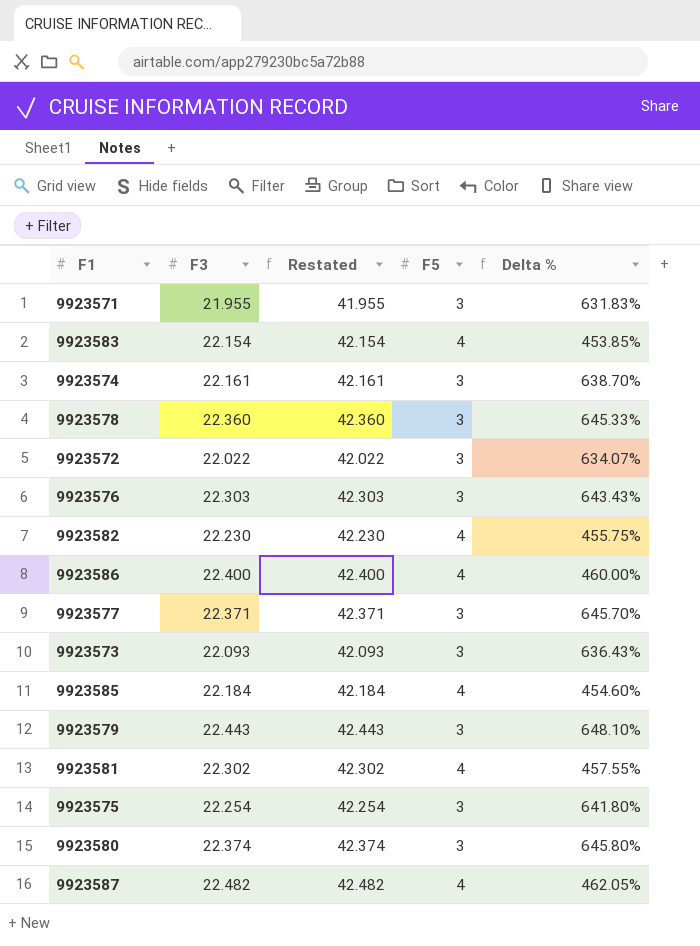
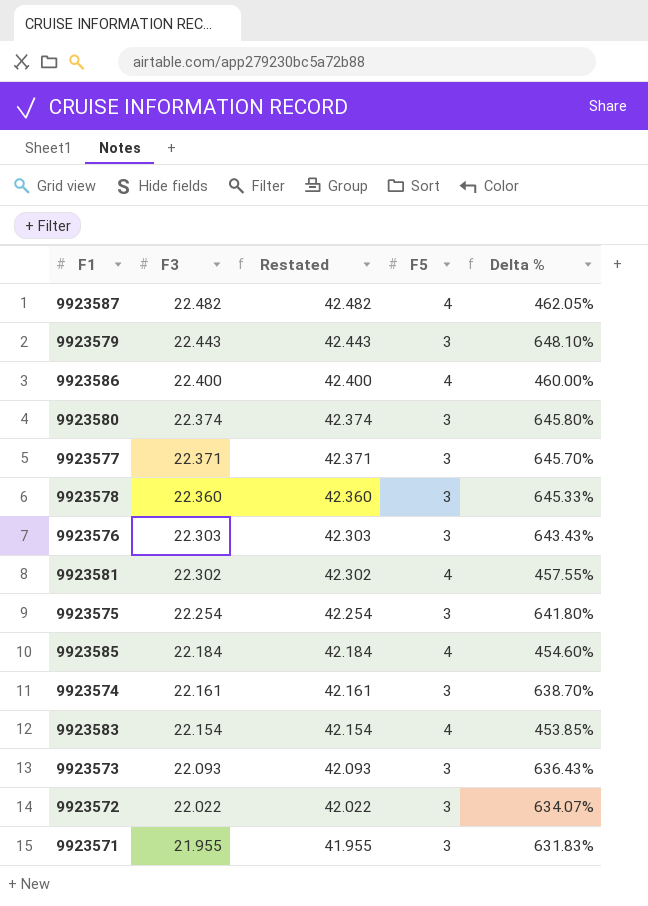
row order: none -> F3 descending
row 9923582: 22.230 | 42.230 | 4 | 455.75% -> none

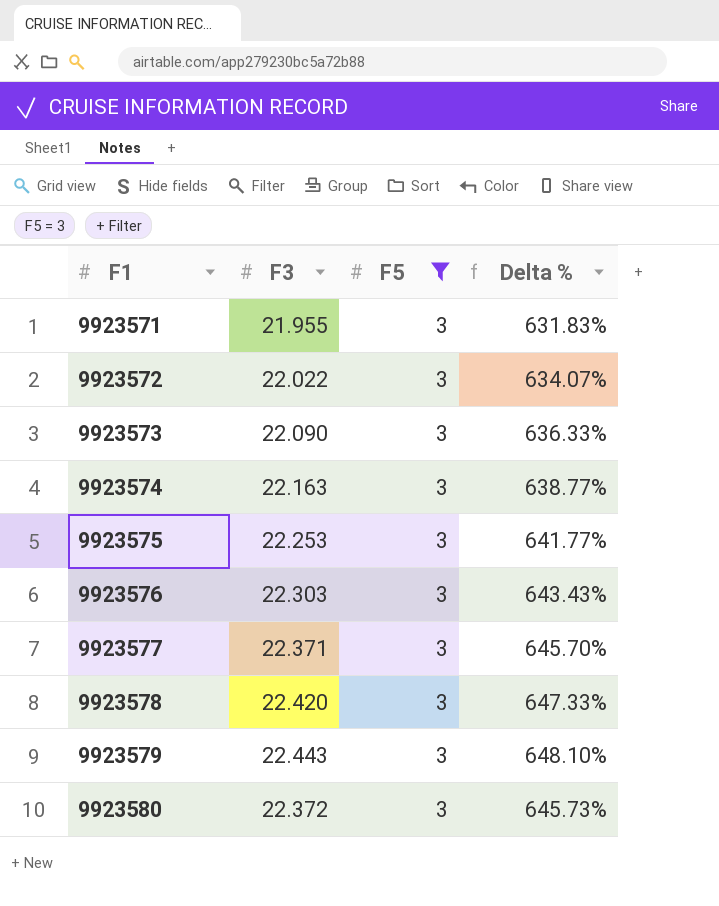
filter: none -> F5 = 3
row order: F3 descending -> F1 ascending
column Restated | formula: [F3] + 20 -> none
9923573 | F3: 22.093 -> 22.090
9923573 | Delta %: 636.43% -> 636.33%
9923574 | F3: 22.161 -> 22.163
9923574 | Delta %: 638.70% -> 638.77%
9923575 | F3: 22.254 -> 22.253
9923575 | Delta %: 641.80% -> 641.77%
9923578 | F3: 22.360 -> 22.420
9923578 | Delta %: 645.33% -> 647.33%
9923580 | F3: 22.374 -> 22.372
9923580 | Delta %: 645.80% -> 645.73%

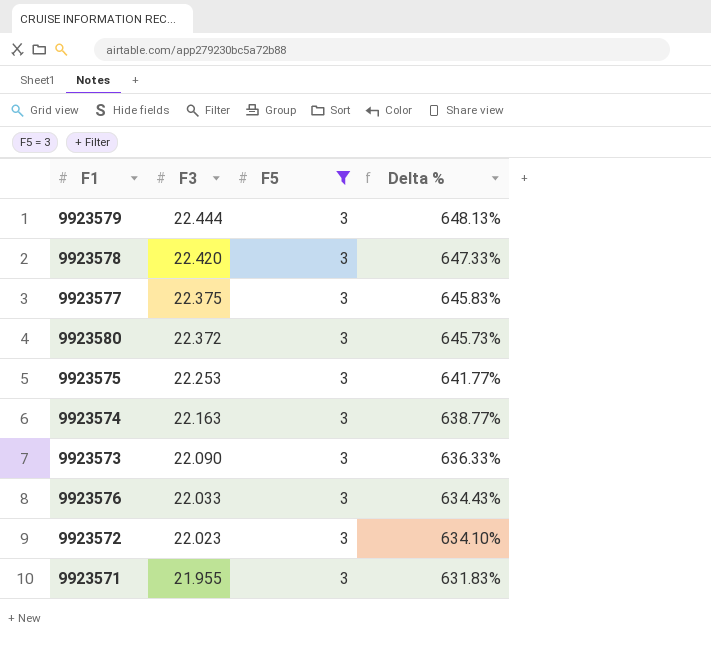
row order: F1 ascending -> F3 descending
9923579 | F3: 22.443 -> 22.444
9923579 | Delta %: 648.10% -> 648.13%
9923577 | F3: 22.371 -> 22.375
9923577 | Delta %: 645.70% -> 645.83%
9923576 | F3: 22.303 -> 22.033
9923576 | Delta %: 643.43% -> 634.43%
9923572 | F3: 22.022 -> 22.023
9923572 | Delta %: 634.07% -> 634.10%

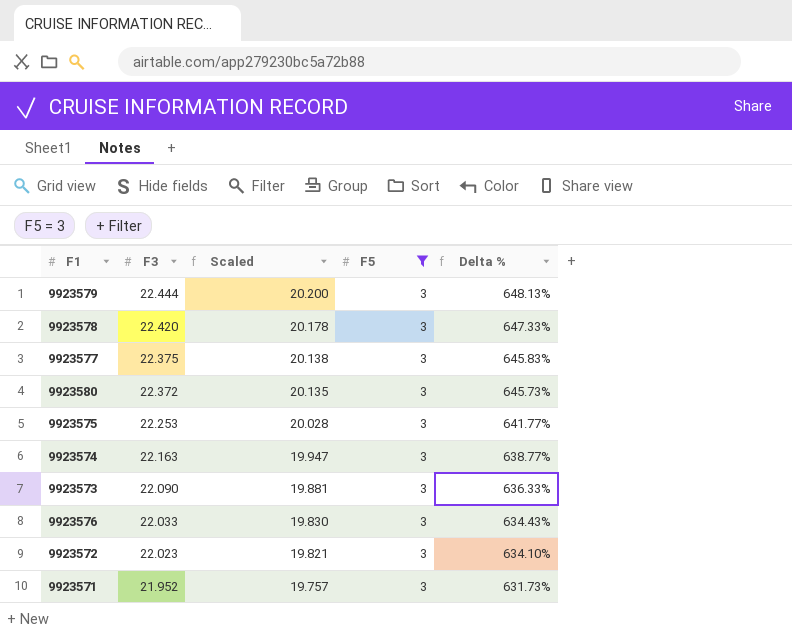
column Scaled | formula: none -> [F3] * 0.9
9923571 | F3: 21.955 -> 21.952
9923571 | Delta %: 631.83% -> 631.73%

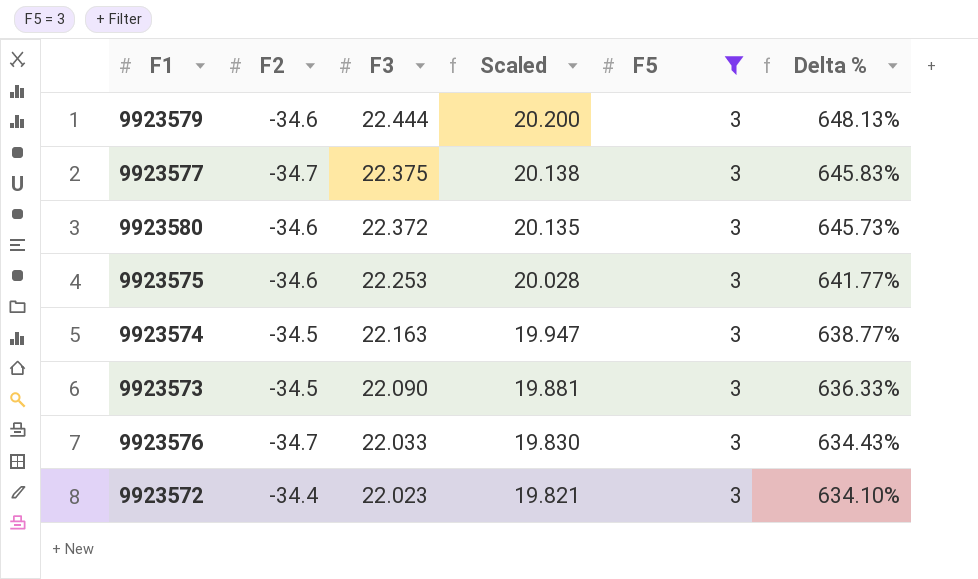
column F2 | position: none -> 2
row 9923578: 22.420 | 20.178 | 3 | 647.33% -> none
row 9923571: 21.952 | 19.757 | 3 | 631.73% -> none

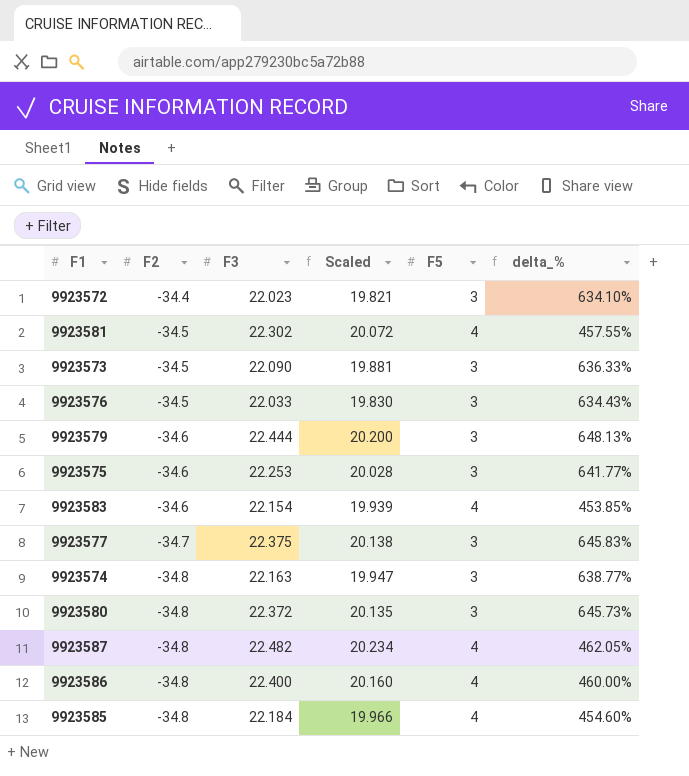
filter: F5 = 3 -> none
row order: F3 descending -> F2 descending
column name: Delta % -> delta_%
9923576 | F2: -34.7 -> -34.5
9923574 | F2: -34.5 -> -34.8
9923580 | F2: -34.6 -> -34.8

